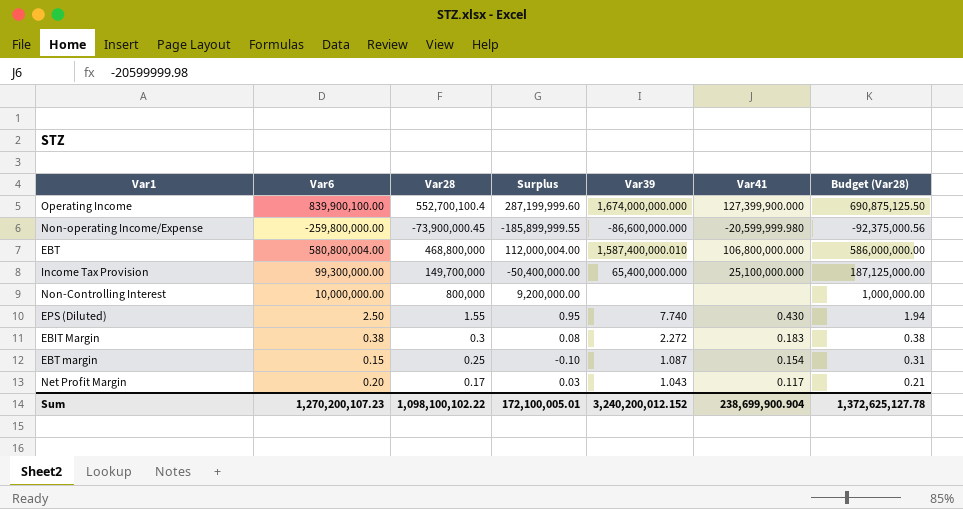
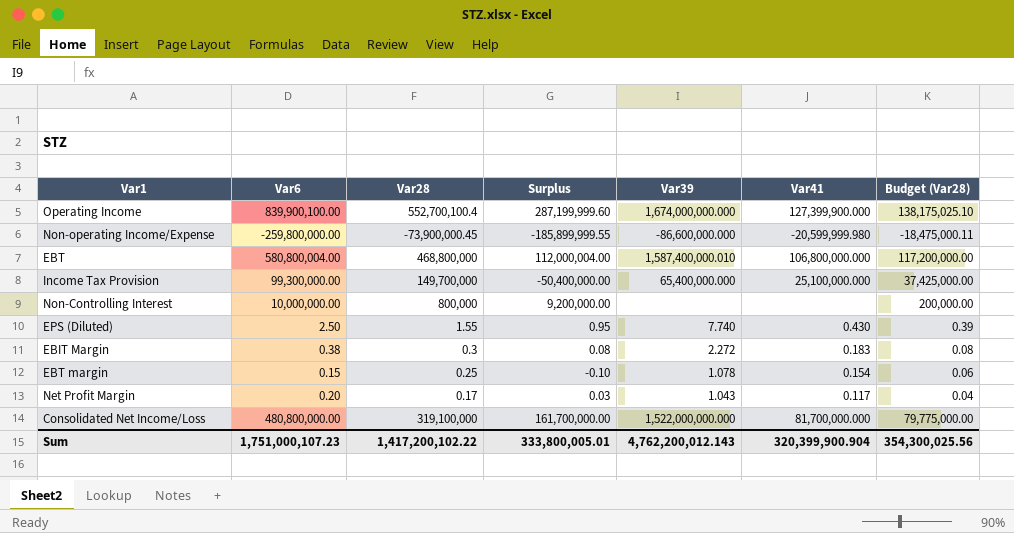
column Budget (Var28) | formula: [Var28] * 1.25 -> [Var28] * 0.25
EBT margin | Var39: 1.087 -> 1.078
row Consolidated Net Income/Loss: none -> 480,800,000.00 | 319,100,000 | 161,700,000.00 | 1,522,000,000.000 | 81,700,000.000 | 79,775,000.00
Sum | Var6: 1,270,200,107.23 -> 1,751,000,107.23
Sum | Var28: 1,098,100,102.22 -> 1,417,200,102.22
Sum | Surplus: 172,100,005.01 -> 333,800,005.01
Sum | Var39: 3,240,200,012.152 -> 4,762,200,012.143
Sum | Var41: 238,699,900.904 -> 320,399,900.904
Sum | Budget (Var28): 1,372,625,127.78 -> 354,300,025.56

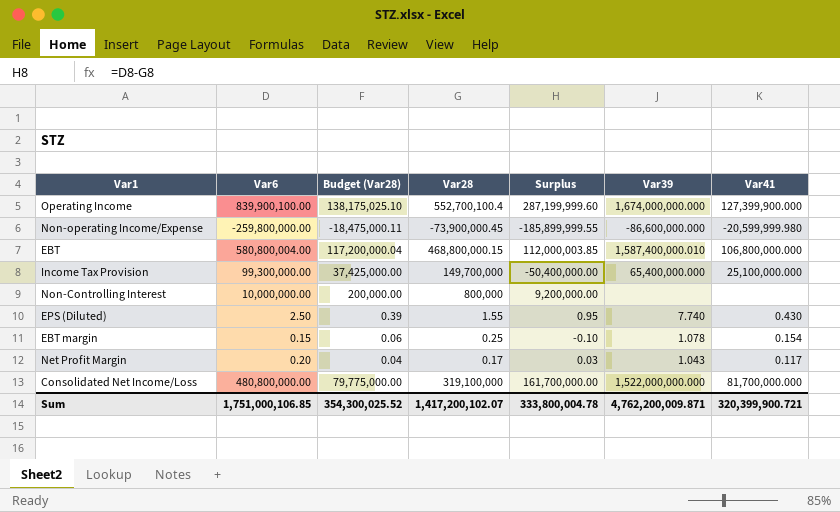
column Budget (Var28) | position: 7 -> 3
row EBIT Margin: 0.38 | 0.3 | 0.08 | 2.272 | 0.183 | 0.08 -> none
EBT | Budget (Var28): 117,200,000.00 -> 117,200,000.04
EBT | Var28: 468,800,000 -> 468,800,000.15
EBT | Surplus: 112,000,004.00 -> 112,000,003.85
Sum | Var6: 1,751,000,107.23 -> 1,751,000,106.85
Sum | Budget (Var28): 354,300,025.56 -> 354,300,025.52
Sum | Var28: 1,417,200,102.22 -> 1,417,200,102.07
Sum | Surplus: 333,800,005.01 -> 333,800,004.78
Sum | Var39: 4,762,200,012.143 -> 4,762,200,009.871
Sum | Var41: 320,399,900.904 -> 320,399,900.721

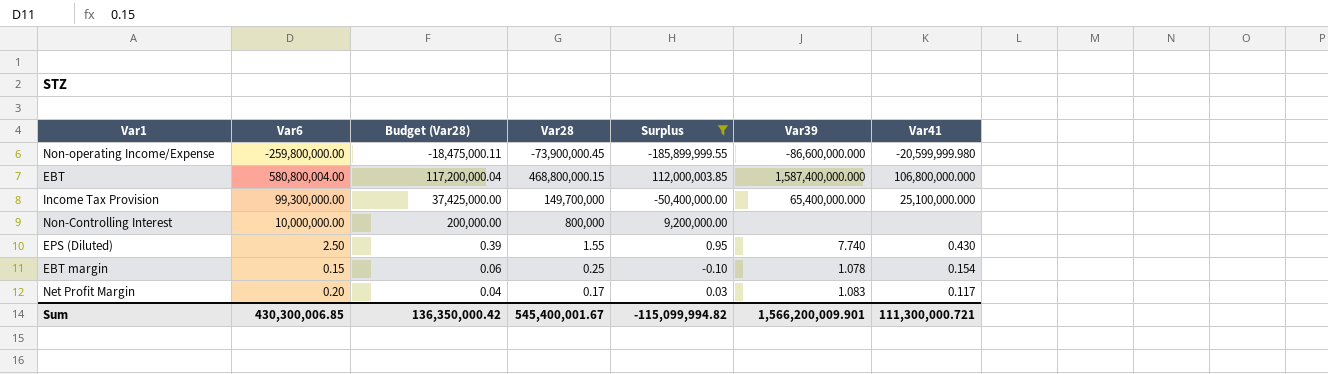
filter: none -> Surplus <= 112,000,003.85
EBT | Var39: 1,587,400,000.010 -> 1,587,400,000.000
Net Profit Margin | Var39: 1.043 -> 1.083
Sum | Var6: 1,751,000,106.85 -> 430,300,006.85
Sum | Budget (Var28): 354,300,025.52 -> 136,350,000.42
Sum | Var28: 1,417,200,102.07 -> 545,400,001.67
Sum | Surplus: 333,800,004.78 -> -115,099,994.82
Sum | Var39: 4,762,200,009.871 -> 1,566,200,009.901
Sum | Var41: 320,399,900.721 -> 111,300,000.721

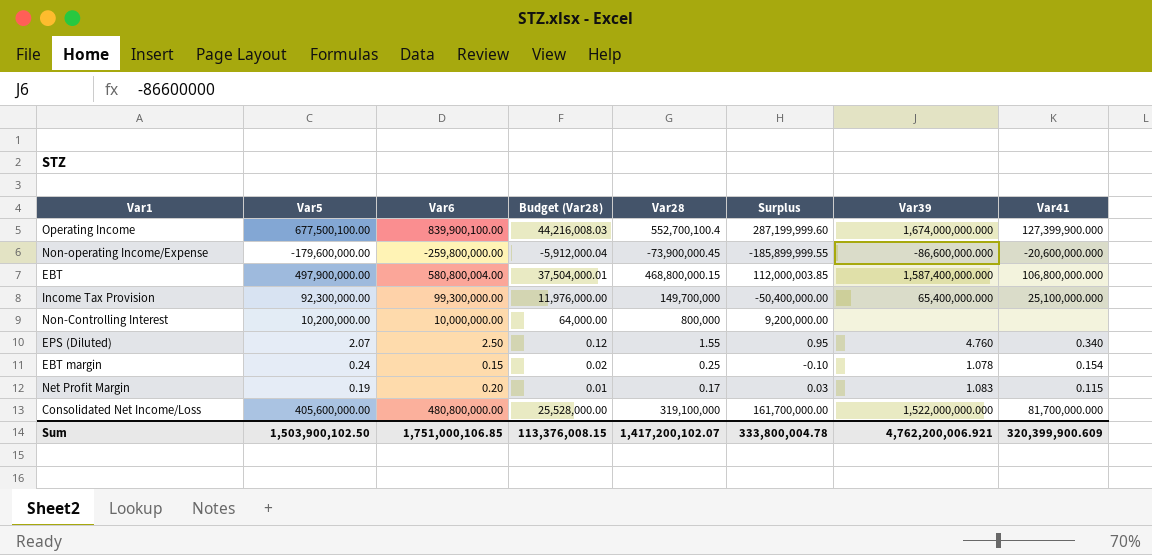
filter: Surplus <= 112,000,003.85 -> none
column Var5 | position: none -> 2
column Budget (Var28) | formula: [Var28] * 0.25 -> [Var28] * 0.08
Non-operating Income/Expense | Var41: -20,599,999.980 -> -20,600,000.000
EPS (Diluted) | Var39: 7.740 -> 4.760
EPS (Diluted) | Var41: 0.430 -> 0.340
Net Profit Margin | Var41: 0.117 -> 0.115
Sum | Var6: 430,300,006.85 -> 1,751,000,106.85
Sum | Budget (Var28): 136,350,000.42 -> 113,376,008.15
Sum | Var28: 545,400,001.67 -> 1,417,200,102.07
Sum | Surplus: -115,099,994.82 -> 333,800,004.78
Sum | Var39: 1,566,200,009.901 -> 4,762,200,006.921
Sum | Var41: 111,300,000.721 -> 320,399,900.609

